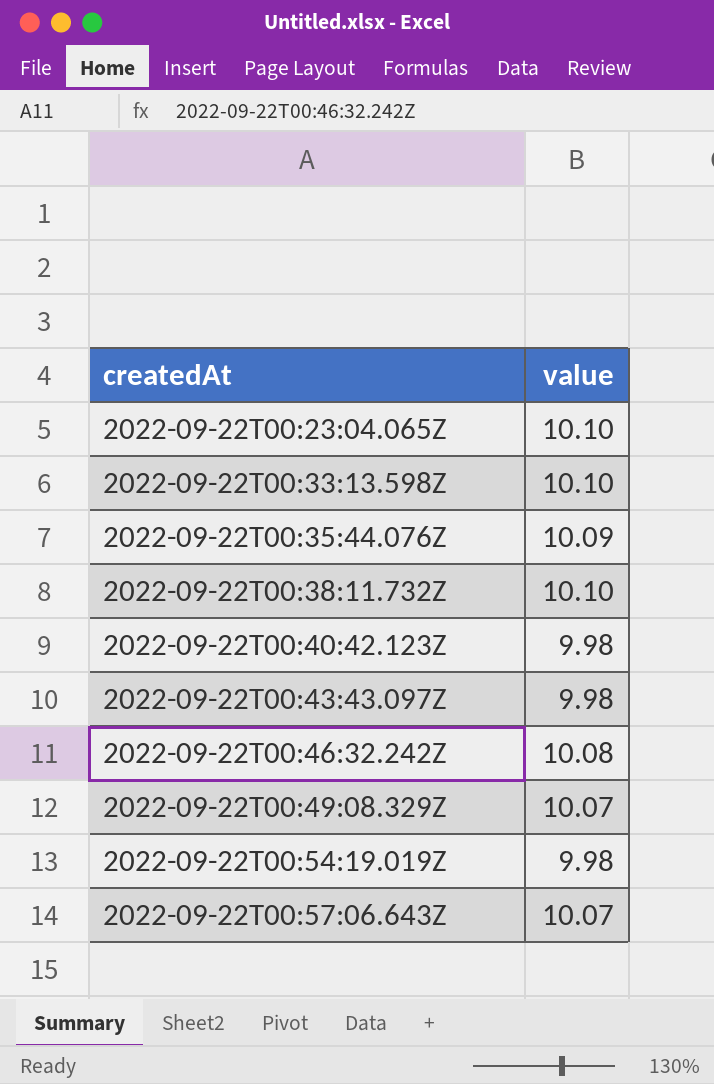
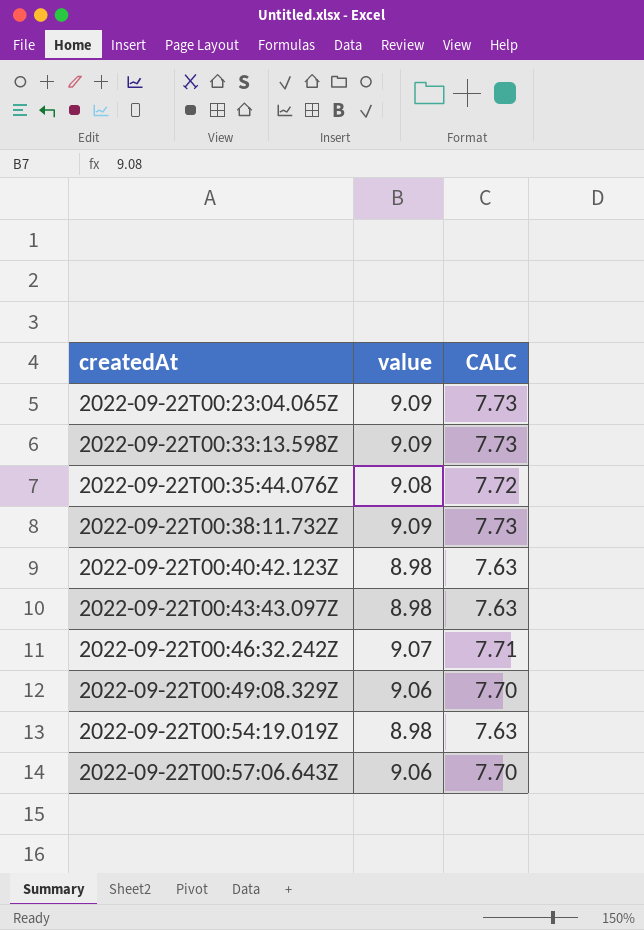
column CALC | formula: none -> [value] * 0.85
2022-09-22T00:23:04.065Z | value: 10.10 -> 9.09
2022-09-22T00:33:13.598Z | value: 10.10 -> 9.09
2022-09-22T00:35:44.076Z | value: 10.09 -> 9.08
2022-09-22T00:38:11.732Z | value: 10.10 -> 9.09
2022-09-22T00:40:42.123Z | value: 9.98 -> 8.98
2022-09-22T00:43:43.097Z | value: 9.98 -> 8.98
2022-09-22T00:46:32.242Z | value: 10.08 -> 9.07
2022-09-22T00:49:08.329Z | value: 10.07 -> 9.06
2022-09-22T00:54:19.019Z | value: 9.98 -> 8.98
2022-09-22T00:57:06.643Z | value: 10.07 -> 9.06

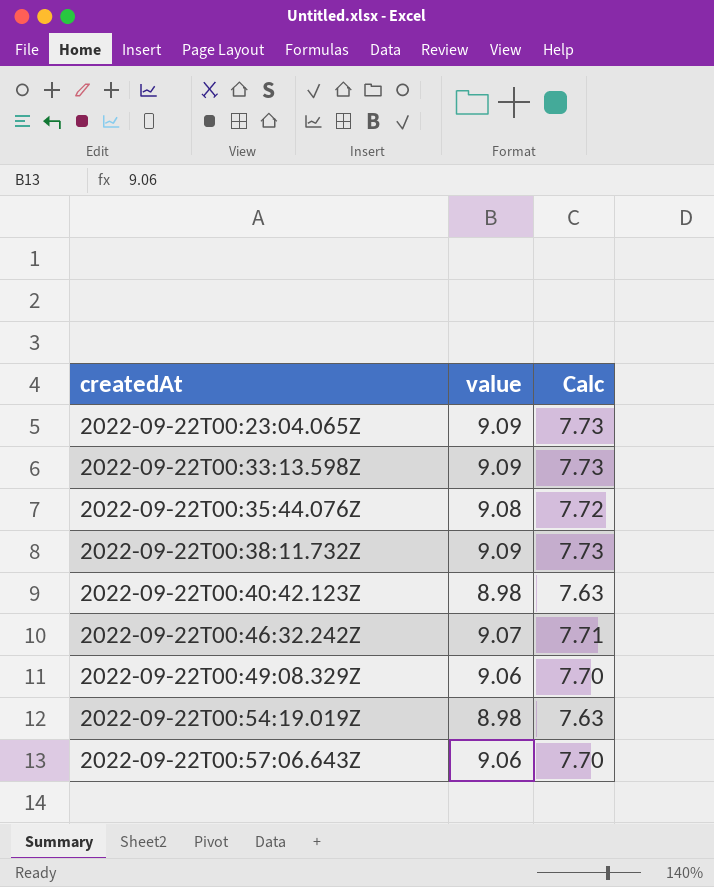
column name: CALC -> Calc
row 2022-09-22T00:43:43.097Z: 8.98 | 7.63 -> none

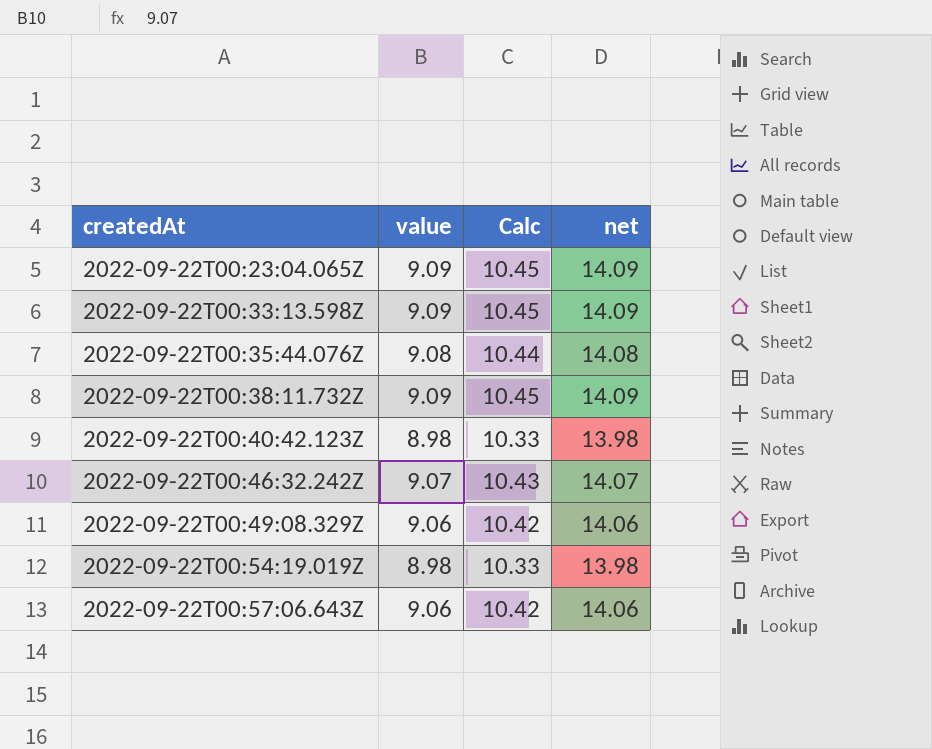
column Calc | formula: [value] * 0.85 -> [value] * 1.15
column net | formula: none -> [value] + 5

